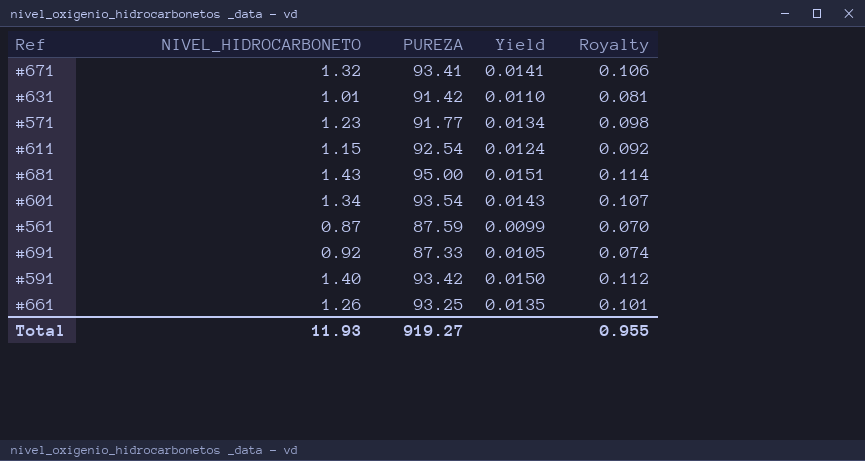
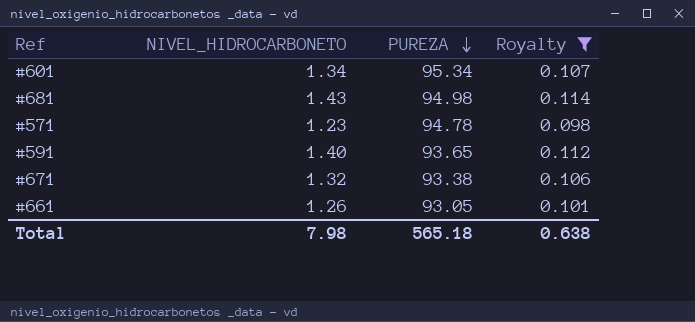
filter: none -> Royalty >= 0.098
row order: none -> PUREZA descending
column Yield | formula: [NIVEL_HIDROCARBONETO] / [PUREZA] -> none
#601 | PUREZA: 93.54 -> 95.34
#681 | PUREZA: 95.00 -> 94.98
#571 | PUREZA: 91.77 -> 94.78
#591 | PUREZA: 93.42 -> 93.65
#671 | PUREZA: 93.41 -> 93.38
#661 | PUREZA: 93.25 -> 93.05
Total | NIVEL_HIDROCARBONETO: 11.93 -> 7.98
Total | PUREZA: 919.27 -> 565.18
Total | Royalty: 0.955 -> 0.638

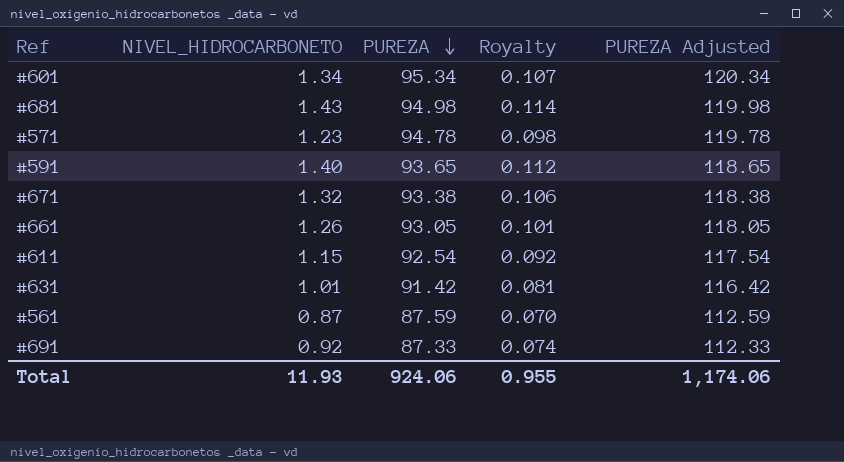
filter: Royalty >= 0.098 -> none
column PUREZA Adjusted | formula: none -> [PUREZA] + 25
Total | NIVEL_HIDROCARBONETO: 7.98 -> 11.93
Total | PUREZA: 565.18 -> 924.06
Total | Royalty: 0.638 -> 0.955

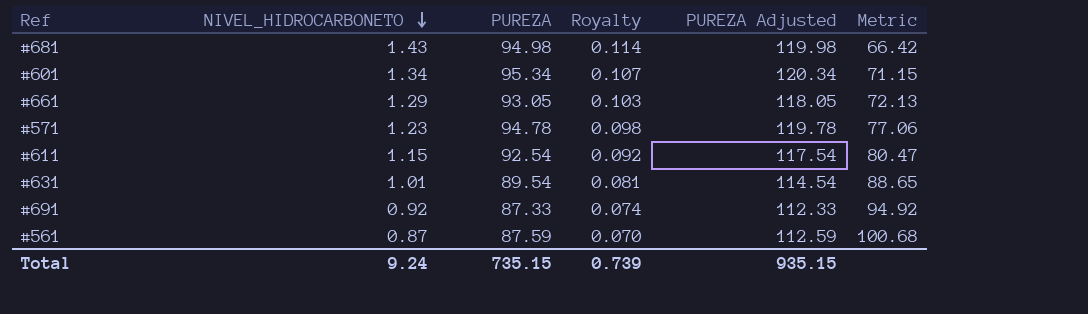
row order: PUREZA descending -> NIVEL_HIDROCARBONETO descending
column Metric | formula: none -> [PUREZA] / [NIVEL_HIDROCARBONETO]
row #591: 1.40 | 93.65 | 0.112 | 118.65 -> none
row #671: 1.32 | 93.38 | 0.106 | 118.38 -> none
#661 | NIVEL_HIDROCARBONETO: 1.26 -> 1.29
#661 | Royalty: 0.101 -> 0.103
#631 | PUREZA: 91.42 -> 89.54
#631 | PUREZA Adjusted: 116.42 -> 114.54
Total | NIVEL_HIDROCARBONETO: 11.93 -> 9.24
Total | PUREZA: 924.06 -> 735.15
Total | Royalty: 0.955 -> 0.739
Total | PUREZA Adjusted: 1,174.06 -> 935.15

